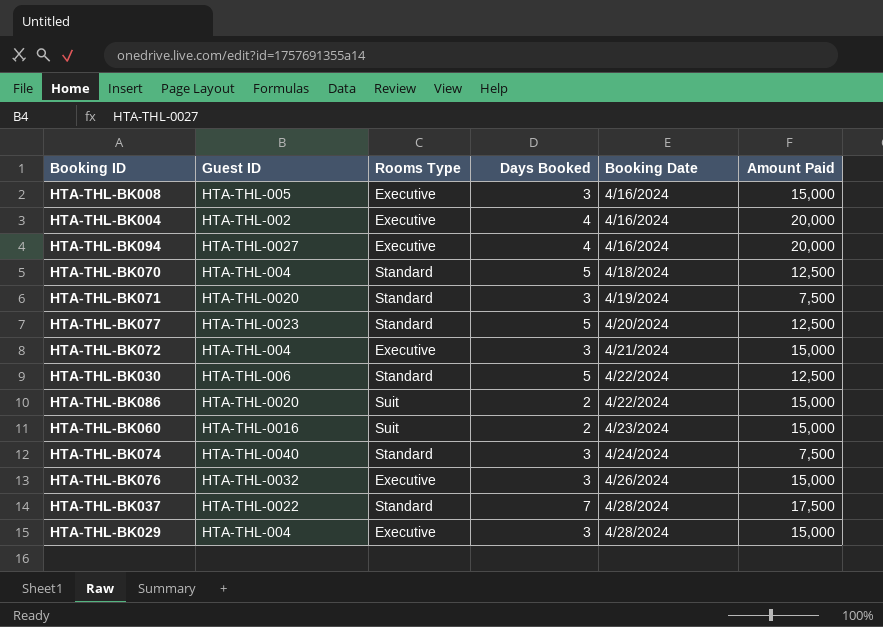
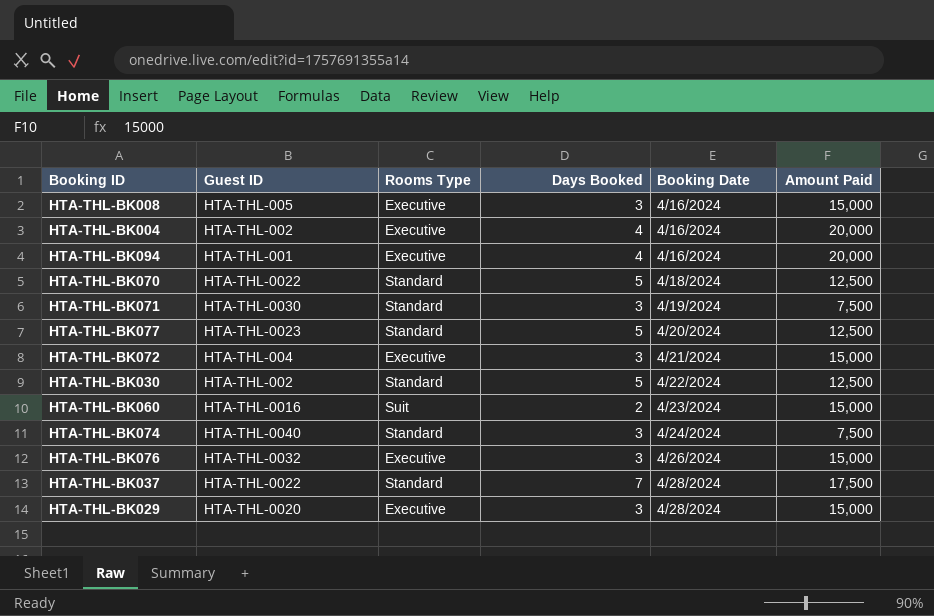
row HTA-THL-BK086: HTA-THL-0020 | Suit | 2 | 4/22/2024 | 15,000 -> none
HTA-THL-BK094 | Guest ID: HTA-THL-0027 -> HTA-THL-001
HTA-THL-BK070 | Guest ID: HTA-THL-004 -> HTA-THL-0022
HTA-THL-BK071 | Guest ID: HTA-THL-0020 -> HTA-THL-0030
HTA-THL-BK030 | Guest ID: HTA-THL-006 -> HTA-THL-002
HTA-THL-BK029 | Guest ID: HTA-THL-004 -> HTA-THL-0020

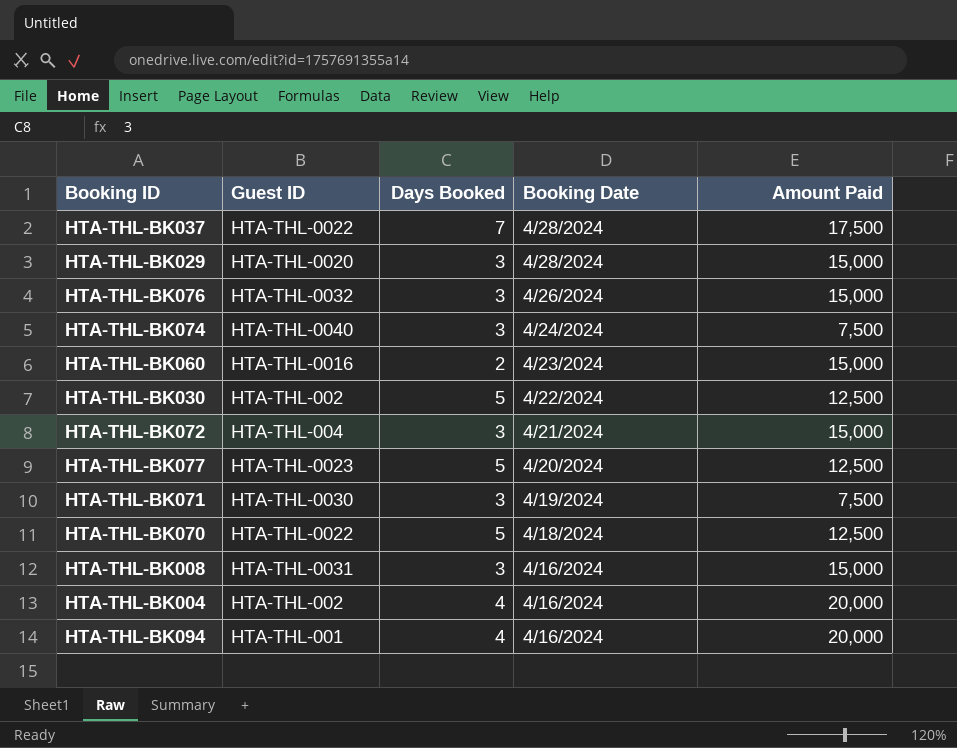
row order: Booking Date ascending -> Booking Date descending
column Rooms Type | position: 3 -> none
HTA-THL-BK008 | Guest ID: HTA-THL-005 -> HTA-THL-0031

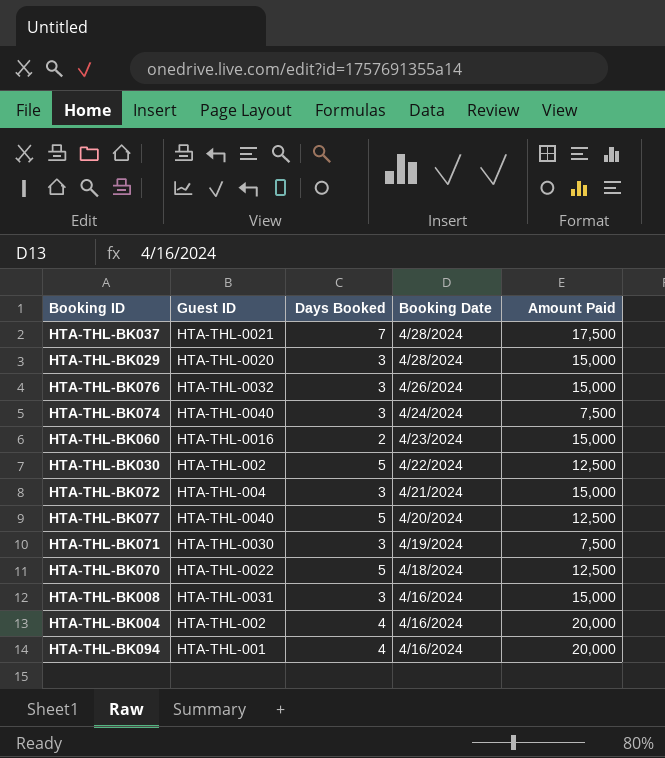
HTA-THL-BK037 | Guest ID: HTA-THL-0022 -> HTA-THL-0021
HTA-THL-BK077 | Guest ID: HTA-THL-0023 -> HTA-THL-0040

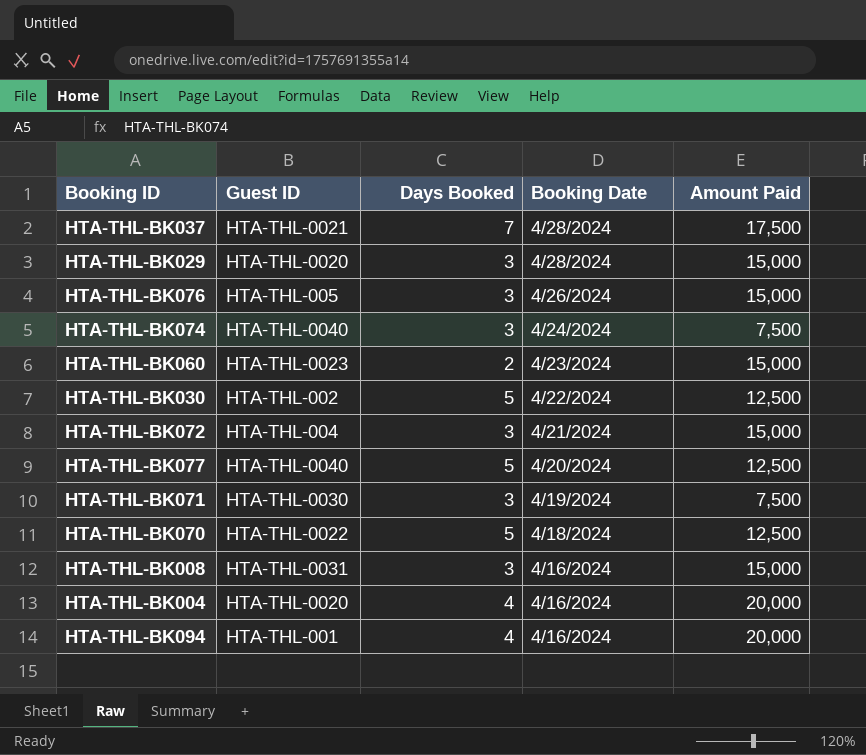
HTA-THL-BK076 | Guest ID: HTA-THL-0032 -> HTA-THL-005
HTA-THL-BK060 | Guest ID: HTA-THL-0016 -> HTA-THL-0023
HTA-THL-BK004 | Guest ID: HTA-THL-002 -> HTA-THL-0020

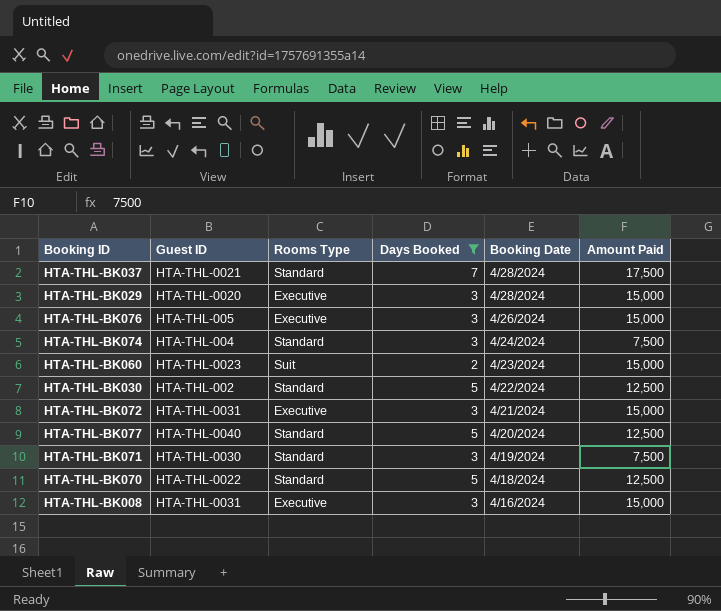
filter: none -> Days Booked != 4
column Rooms Type | position: none -> 3
HTA-THL-BK074 | Guest ID: HTA-THL-0040 -> HTA-THL-004
HTA-THL-BK072 | Guest ID: HTA-THL-004 -> HTA-THL-0031

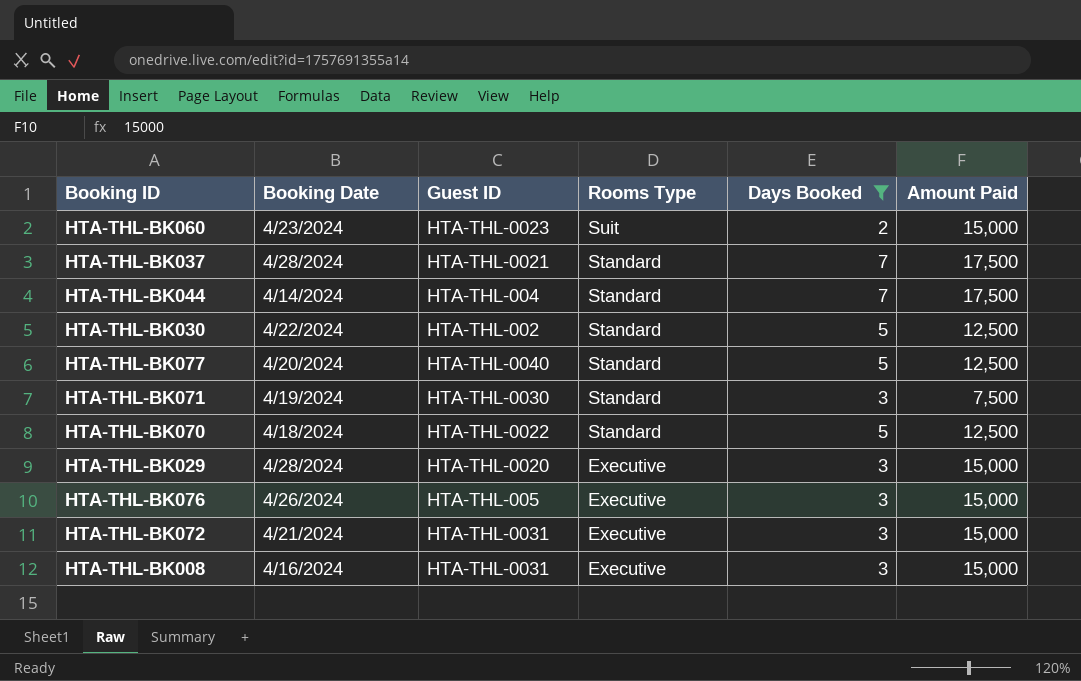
row order: Booking Date descending -> Rooms Type descending
column Booking Date | position: 5 -> 2
row HTA-THL-BK074: HTA-THL-004 | Standard | 3 | 4/24/2024 | 7,500 -> none
row HTA-THL-BK044: none -> 4/14/2024 | HTA-THL-004 | Standard | 7 | 17,500

